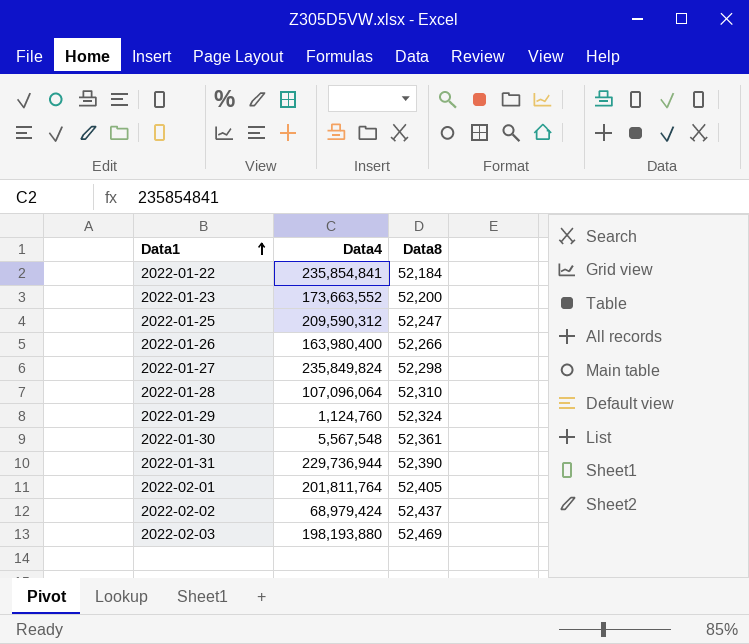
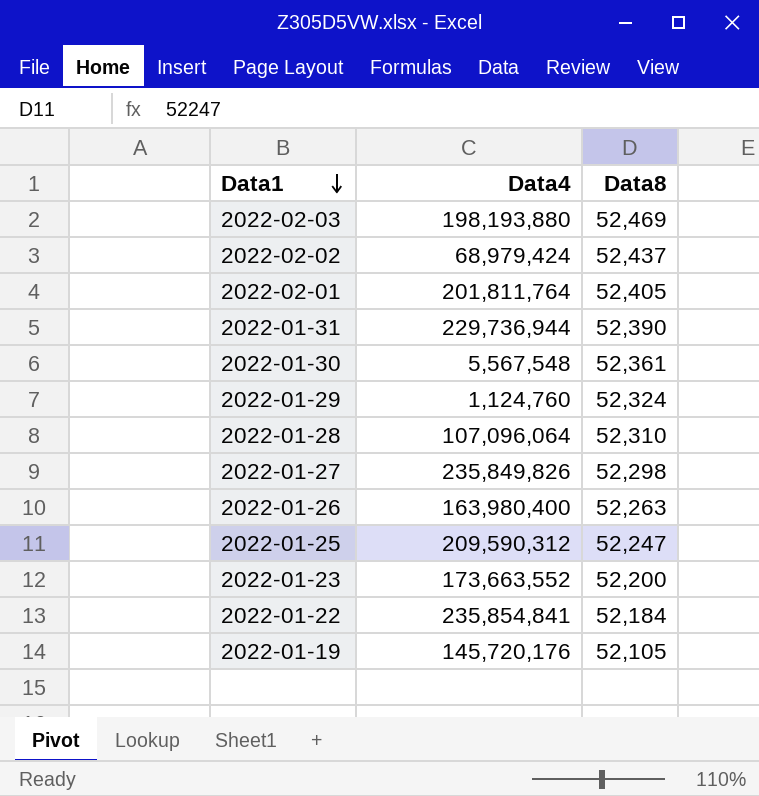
row order: Data1 ascending -> Data1 descending
2022-01-27 | Data4: 235,849,824 -> 235,849,826
2022-01-26 | Data8: 52,266 -> 52,263
row 2022-01-19: none -> 145,720,176 | 52,105

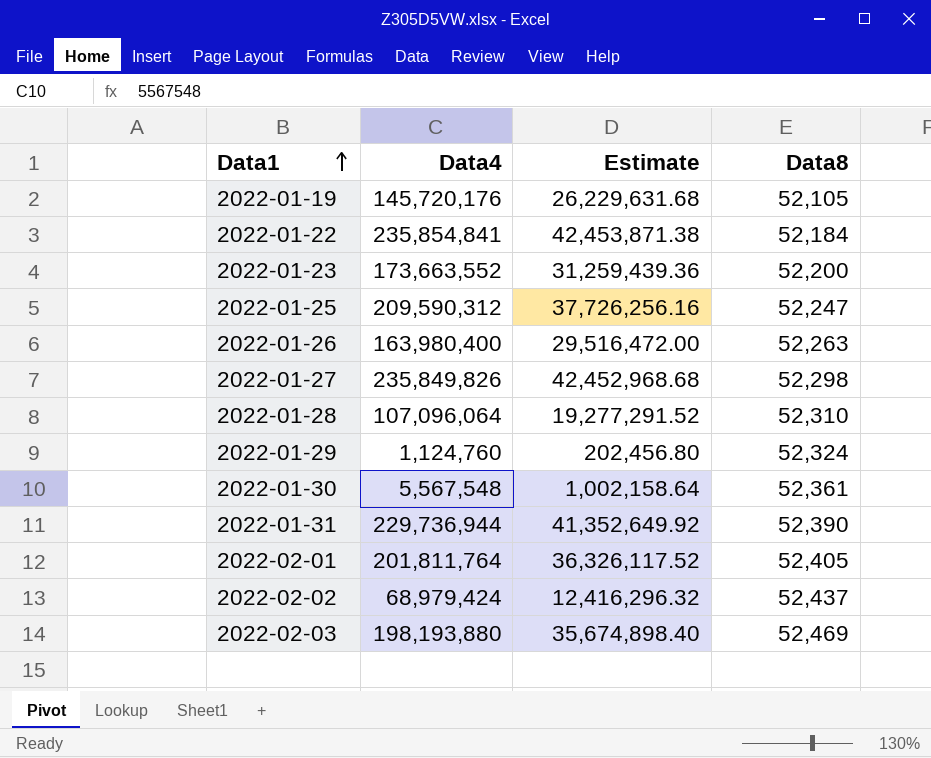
row order: Data1 descending -> Data1 ascending
column Estimate | formula: none -> [Data4] * 0.18

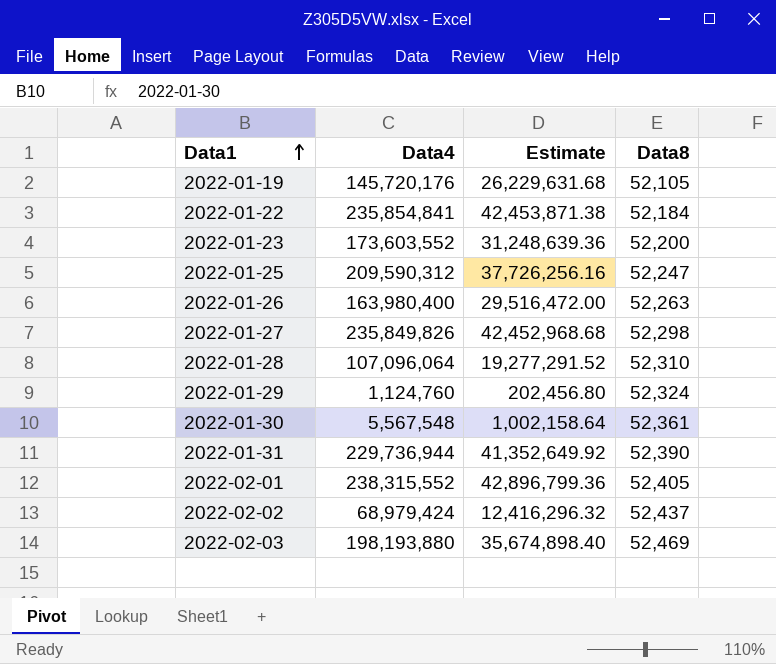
2022-01-23 | Data4: 173,663,552 -> 173,603,552
2022-01-23 | Estimate: 31,259,439.36 -> 31,248,639.36
2022-02-01 | Data4: 201,811,764 -> 238,315,552
2022-02-01 | Estimate: 36,326,117.52 -> 42,896,799.36

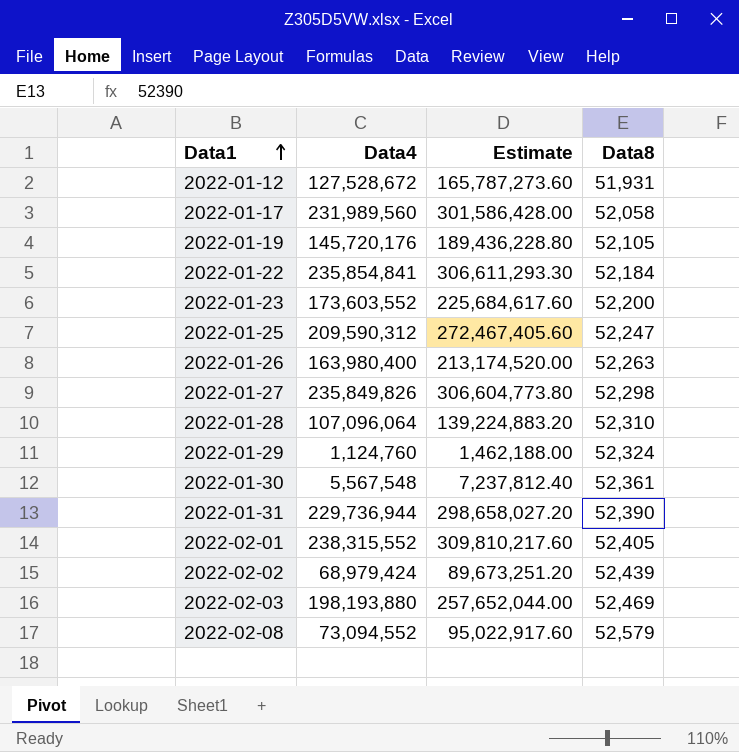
column Estimate | formula: [Data4] * 0.18 -> [Data4] * 1.3
row 2022-01-12: none -> 127,528,672 | 165,787,273.60 | 51,931
row 2022-01-17: none -> 231,989,560 | 301,586,428.00 | 52,058
2022-02-02 | Data8: 52,437 -> 52,439
row 2022-02-08: none -> 73,094,552 | 95,022,917.60 | 52,579

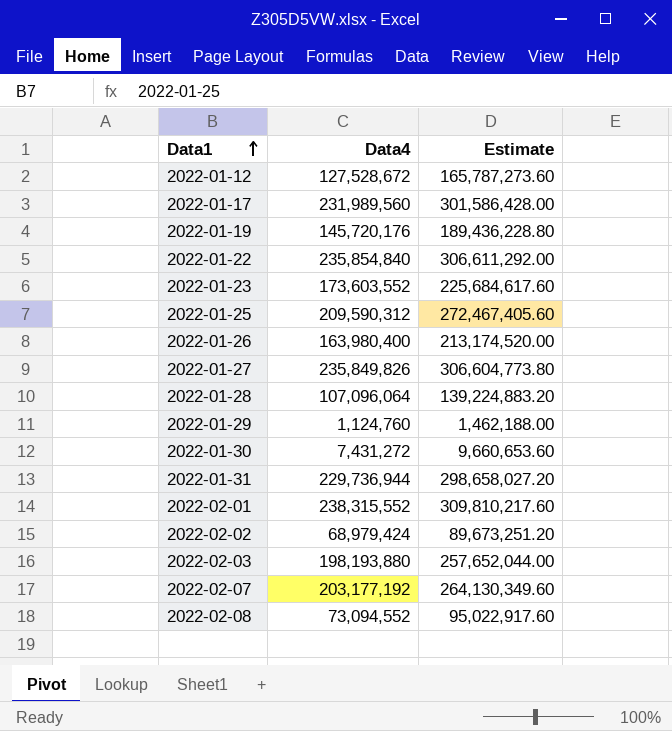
column Data8 | position: 4 -> none
2022-01-22 | Data4: 235,854,841 -> 235,854,840
2022-01-22 | Estimate: 306,611,293.30 -> 306,611,292.00
2022-01-30 | Data4: 5,567,548 -> 7,431,272
2022-01-30 | Estimate: 7,237,812.40 -> 9,660,653.60
row 2022-02-07: none -> 203,177,192 | 264,130,349.60

